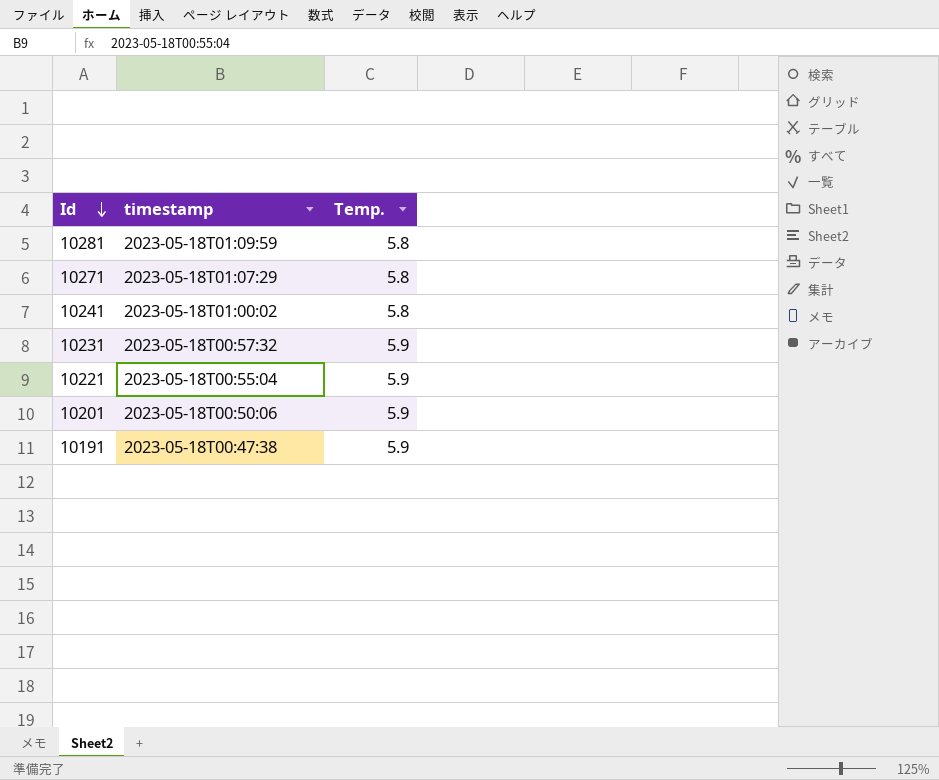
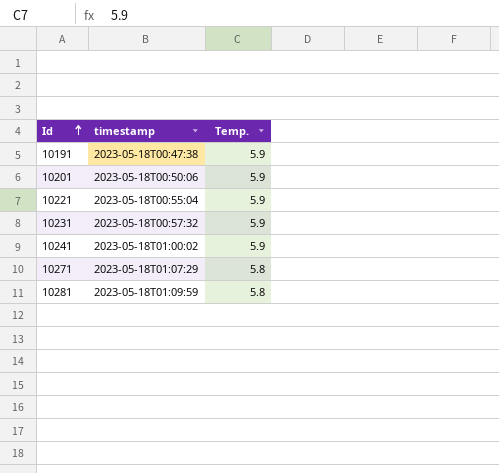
row order: Id descending -> Id ascending
10241 | Temp.: 5.8 -> 5.9

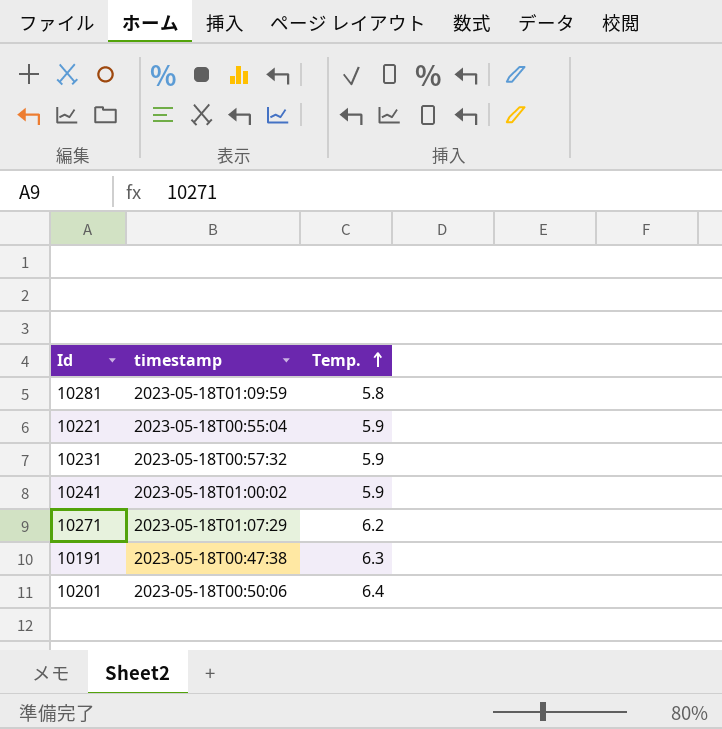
row order: Id ascending -> Temp. ascending
10271 | Temp.: 5.8 -> 6.2
10191 | Temp.: 5.9 -> 6.3
10201 | Temp.: 5.9 -> 6.4

